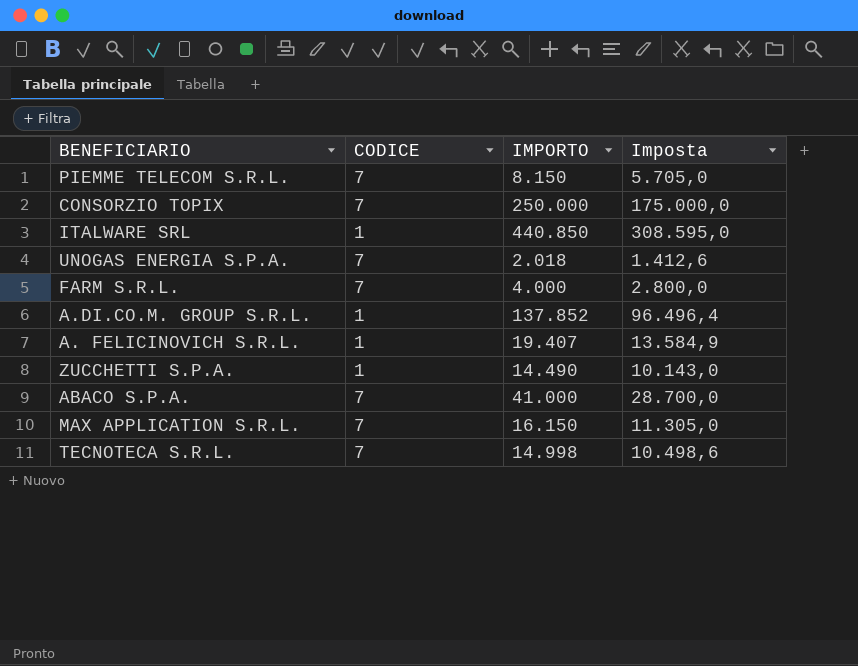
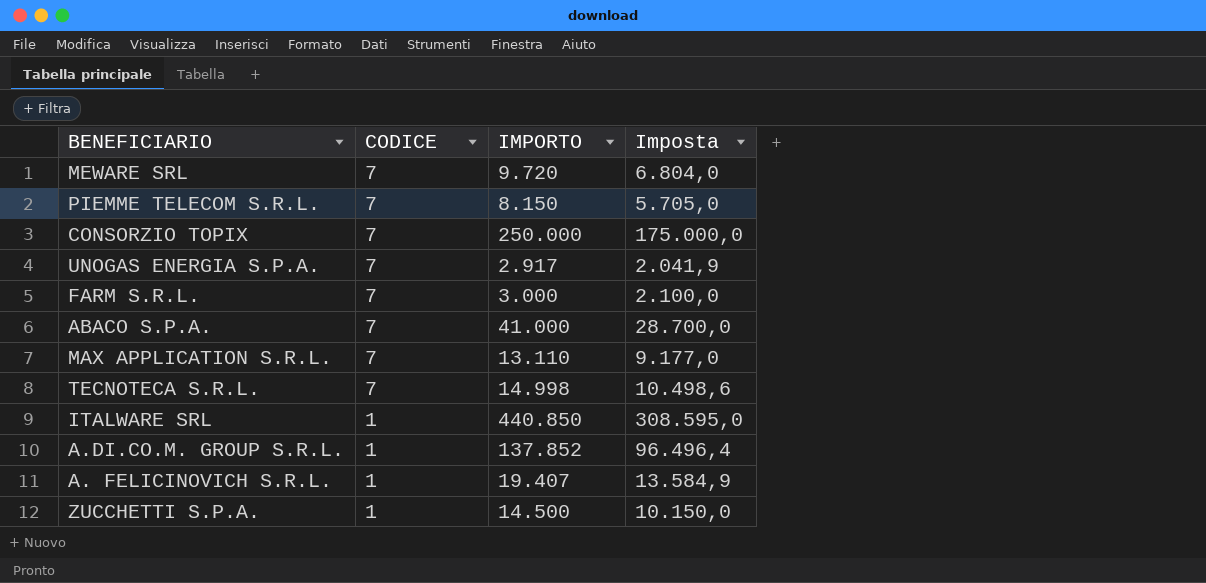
row order: none -> CODICE descending
row MEWARE SRL: none -> 7 | 9.720 | 6.804,0
UNOGAS ENERGIA S.P.A. | IMPORTO: 2.018 -> 2.917
UNOGAS ENERGIA S.P.A. | Imposta: 1.412,6 -> 2.041,9
FARM S.R.L. | IMPORTO: 4.000 -> 3.000
FARM S.R.L. | Imposta: 2.800,0 -> 2.100,0
MAX APPLICATION S.R.L. | IMPORTO: 16.150 -> 13.110
MAX APPLICATION S.R.L. | Imposta: 11.305,0 -> 9.177,0
ZUCCHETTI S.P.A. | IMPORTO: 14.490 -> 14.500
ZUCCHETTI S.P.A. | Imposta: 10.143,0 -> 10.150,0

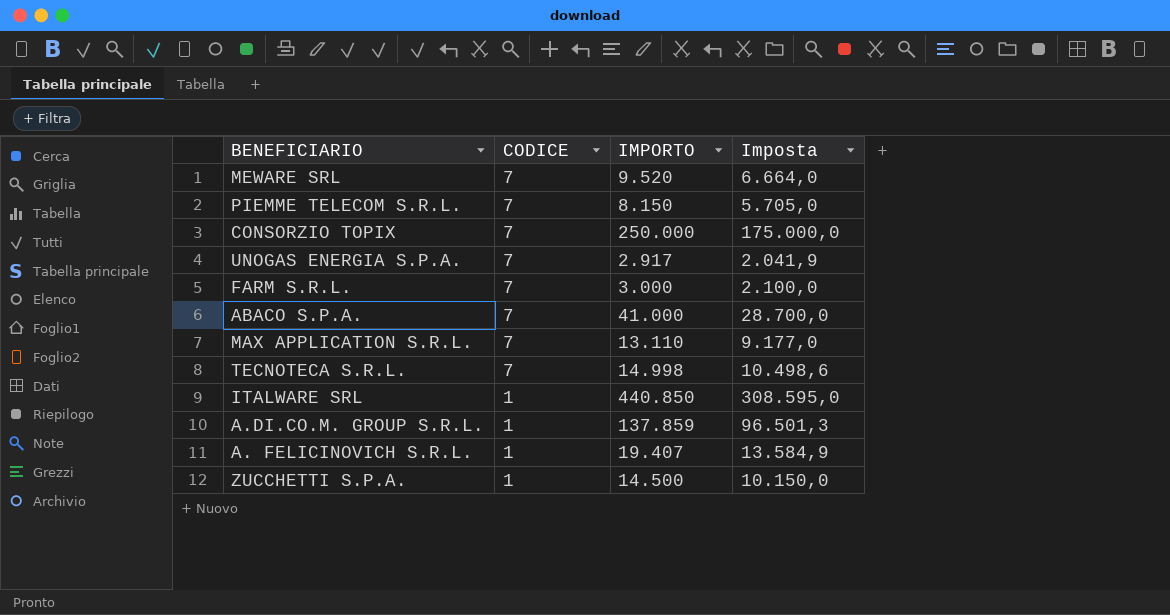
MEWARE SRL | IMPORTO: 9.720 -> 9.520
MEWARE SRL | Imposta: 6.804,0 -> 6.664,0
A.DI.CO.M. GROUP S.R.L. | IMPORTO: 137.852 -> 137.859
A.DI.CO.M. GROUP S.R.L. | Imposta: 96.496,4 -> 96.501,3

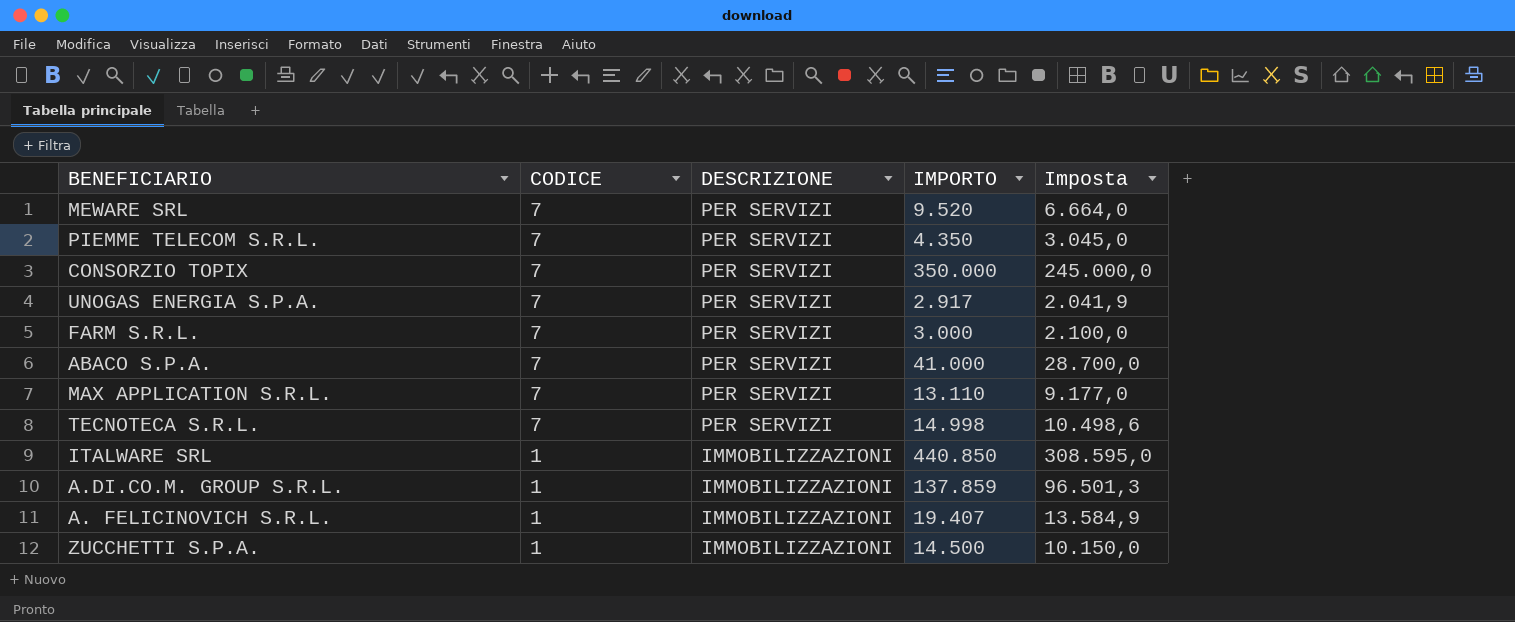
column DESCRIZIONE | position: none -> 3
PIEMME TELECOM S.R.L. | IMPORTO: 8.150 -> 4.350
PIEMME TELECOM S.R.L. | Imposta: 5.705,0 -> 3.045,0
CONSORZIO TOPIX | IMPORTO: 250.000 -> 350.000
CONSORZIO TOPIX | Imposta: 175.000,0 -> 245.000,0

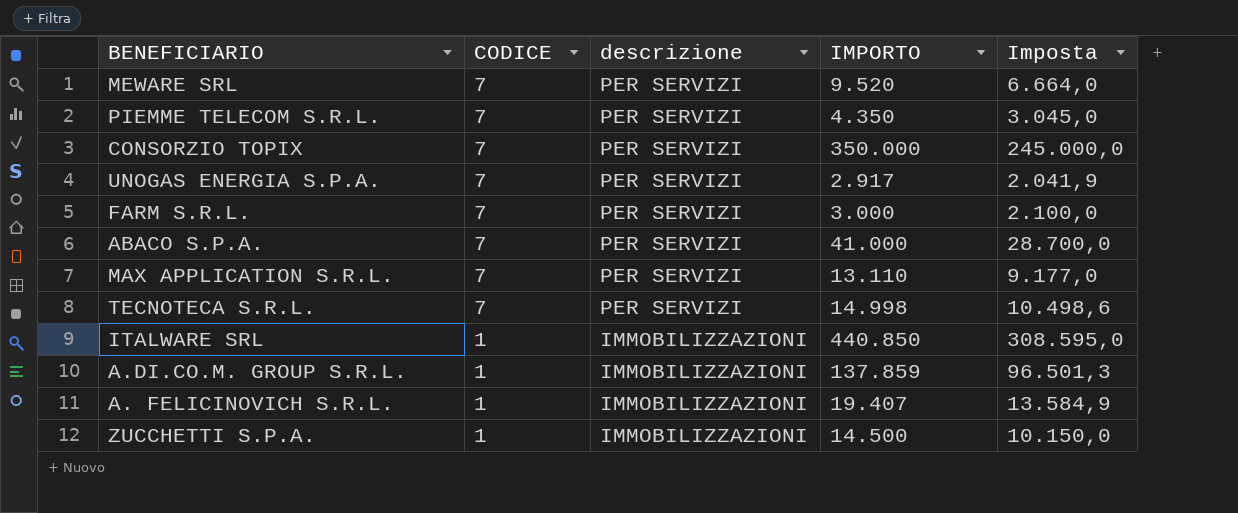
column name: DESCRIZIONE -> descrizione

